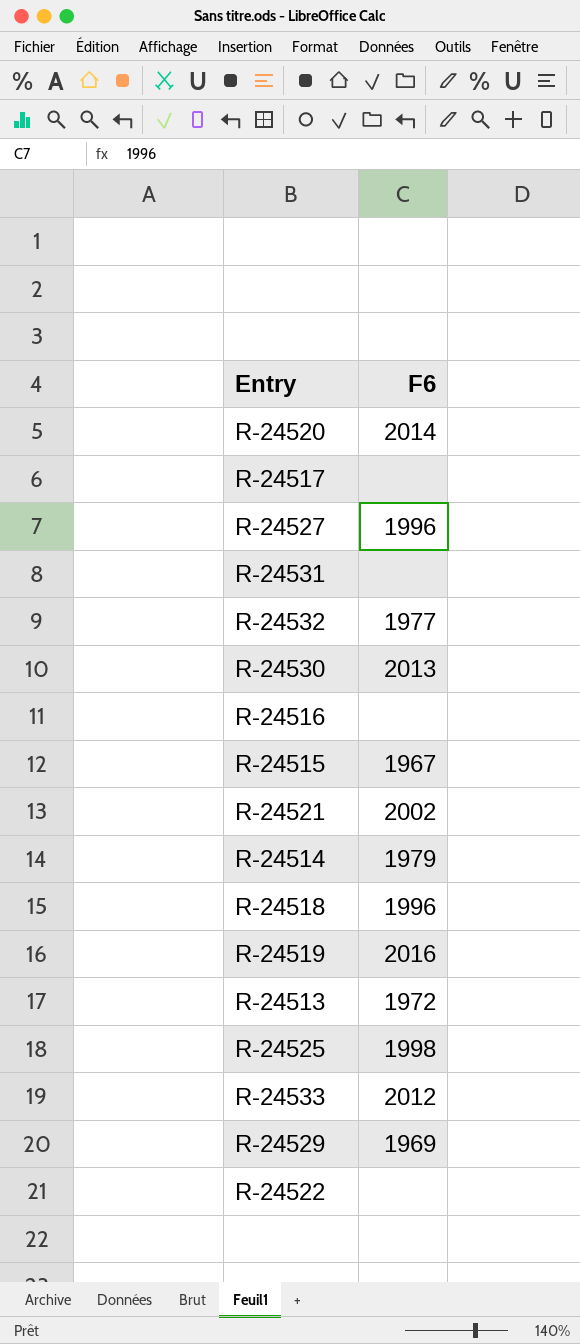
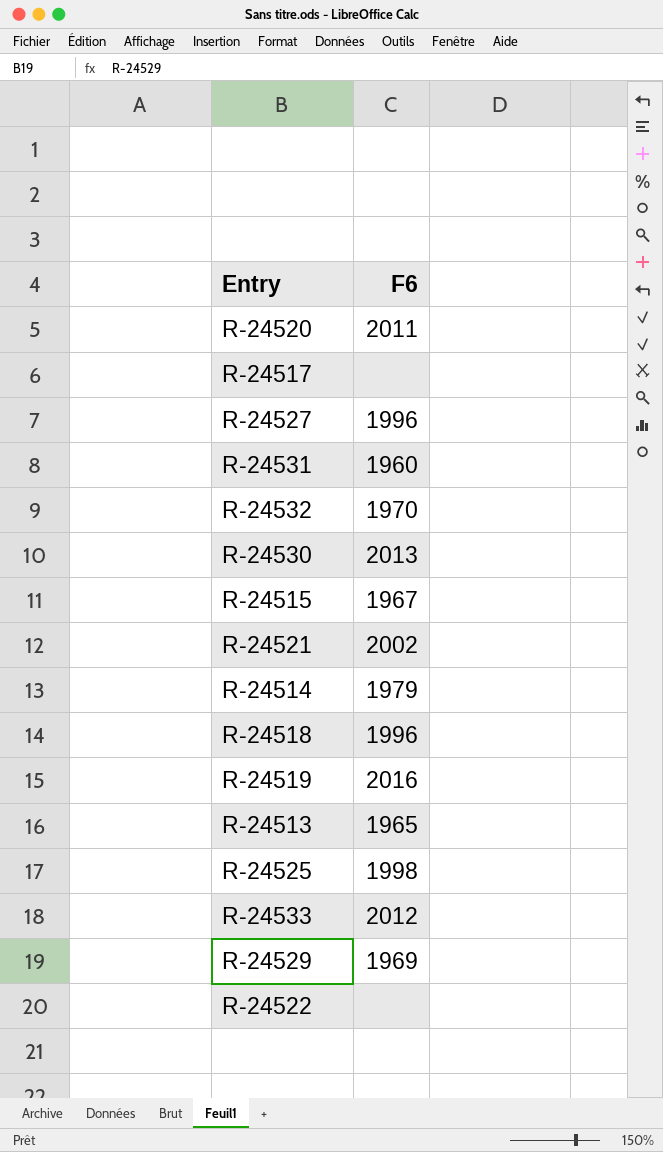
row R-24516: none -> none
R-24520 | F6: 2014 -> 2011
R-24531 | F6: none -> 1960
R-24532 | F6: 1977 -> 1970
R-24513 | F6: 1972 -> 1965

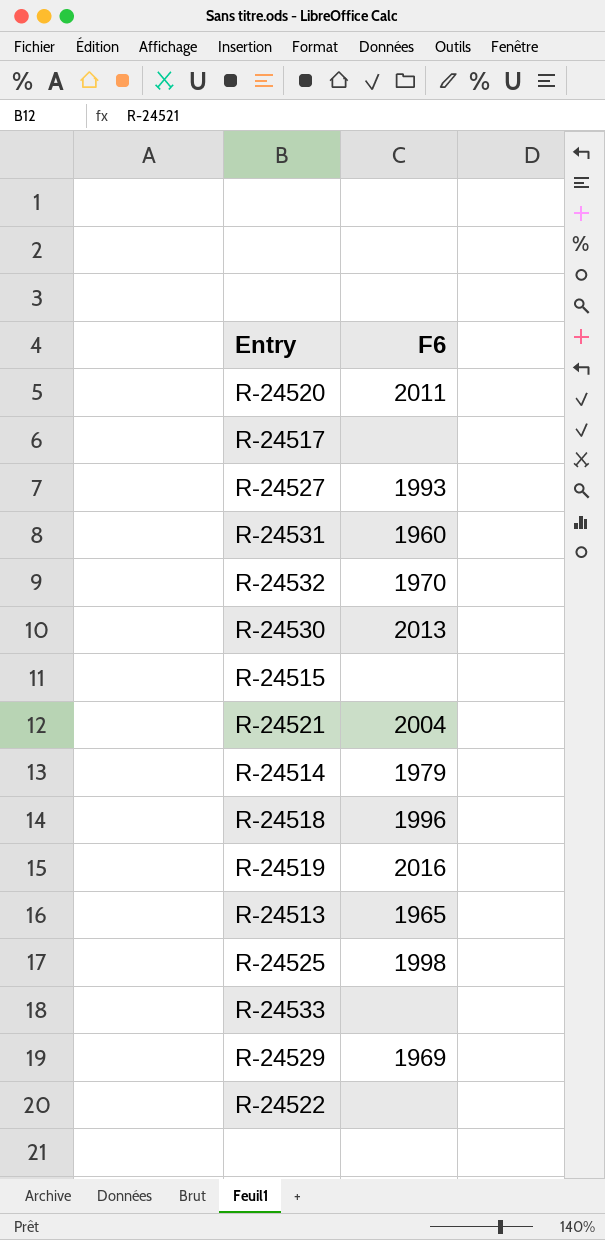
R-24527 | F6: 1996 -> 1993
R-24515 | F6: 1967 -> none
R-24521 | F6: 2002 -> 2004
R-24533 | F6: 2012 -> none

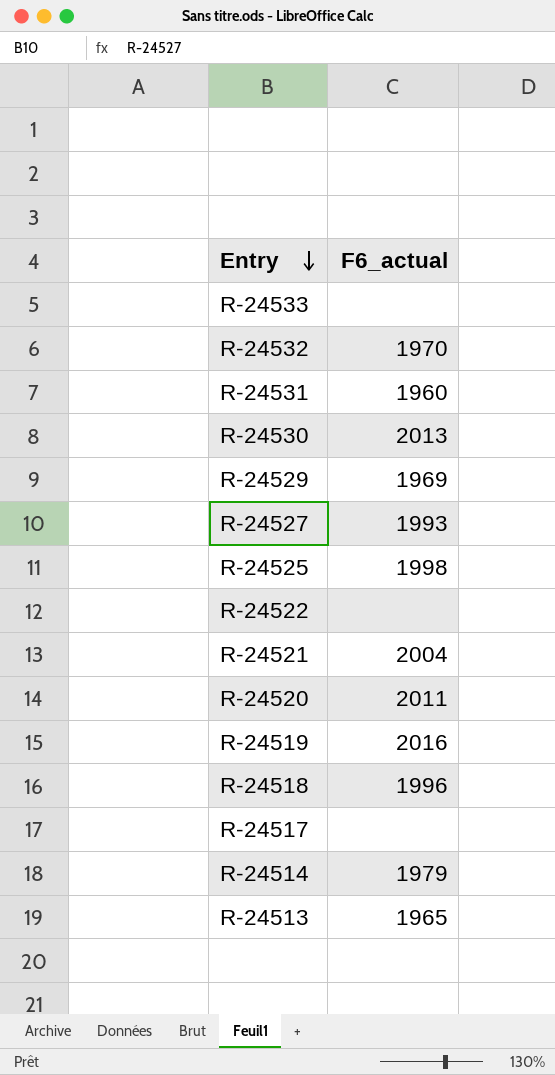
row order: none -> Entry descending
column name: F6 -> F6_actual
row R-24515: none -> none

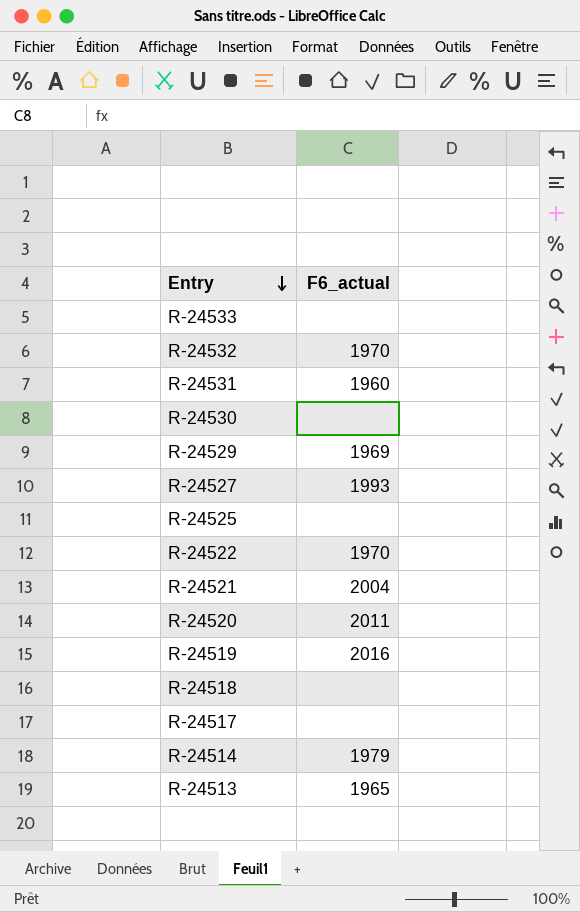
R-24530 | F6_actual: 2013 -> none
R-24525 | F6_actual: 1998 -> none
R-24522 | F6_actual: none -> 1970
R-24518 | F6_actual: 1996 -> none

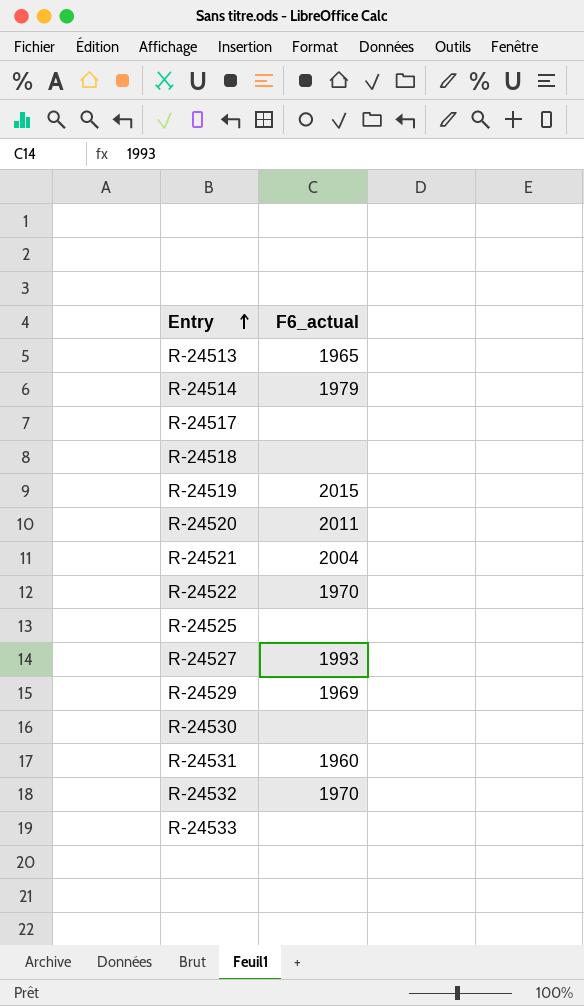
row order: Entry descending -> Entry ascending
R-24519 | F6_actual: 2016 -> 2015

